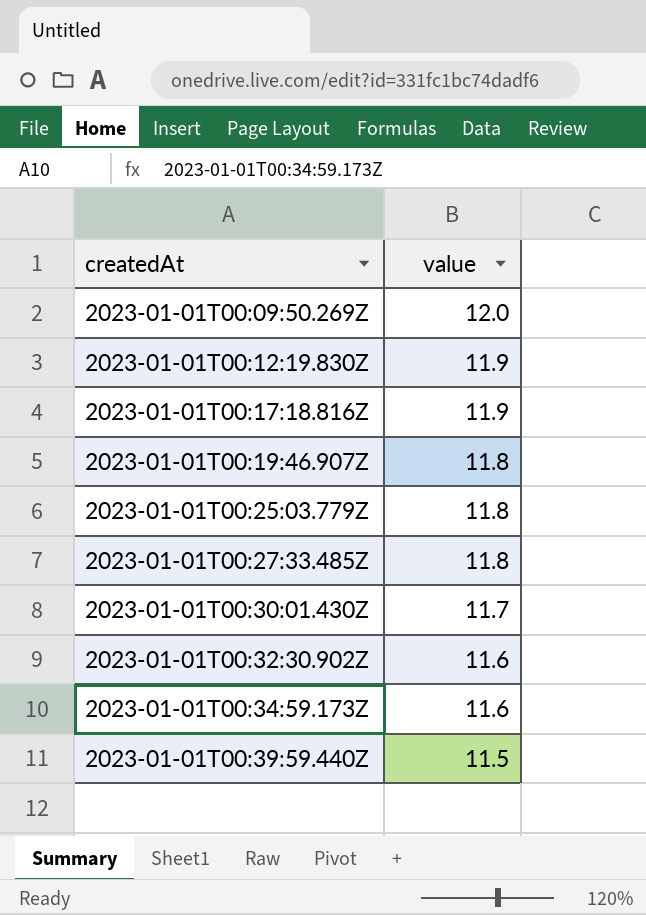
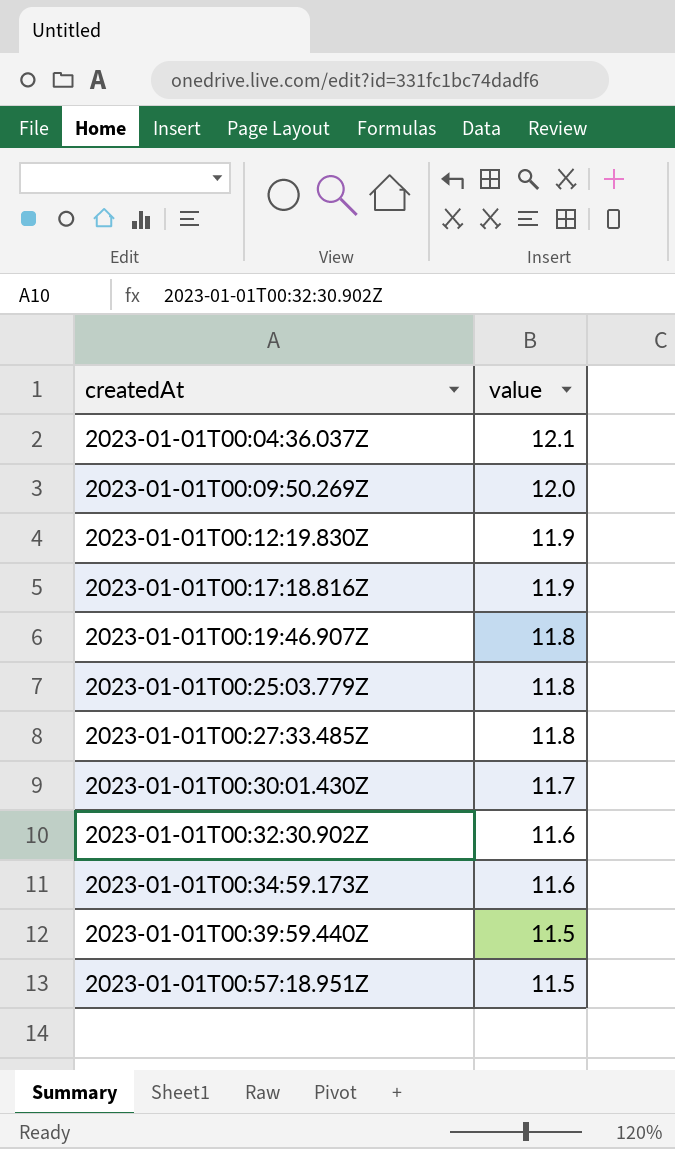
row 2023-01-01T00:04:36.037Z: none -> 12.1
row 2023-01-01T00:57:18.951Z: none -> 11.5

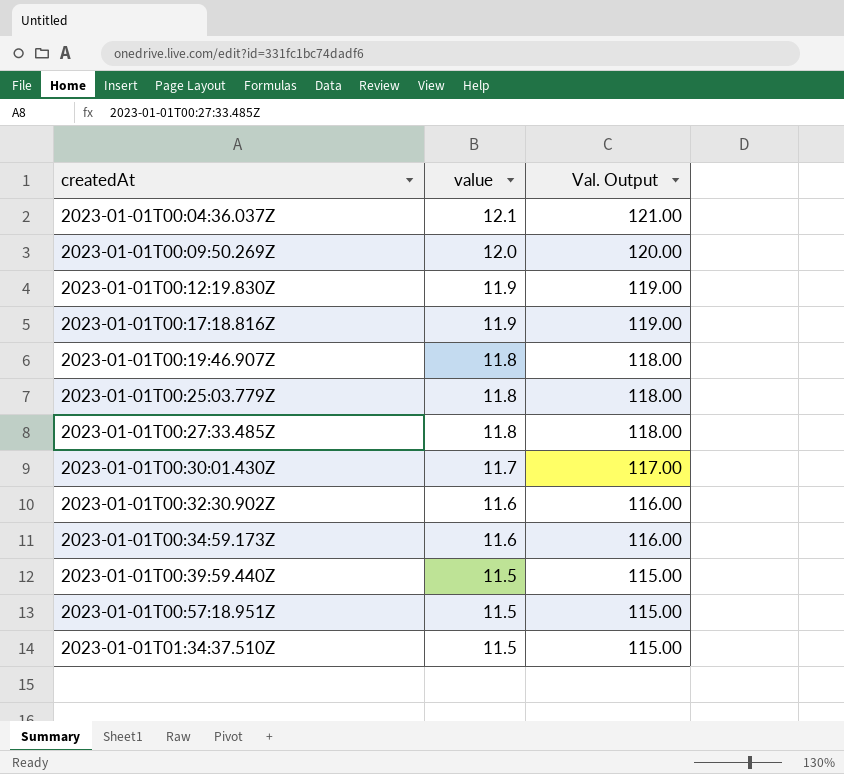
column Val. Output | formula: none -> [value] * 10
row 2023-01-01T01:34:37.510Z: none -> 11.5 | 115.00

